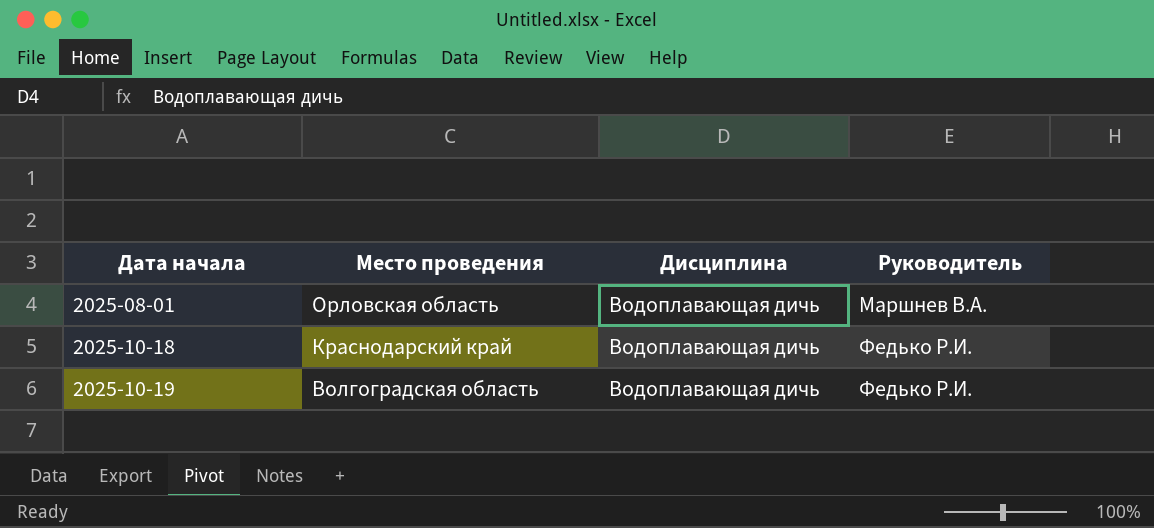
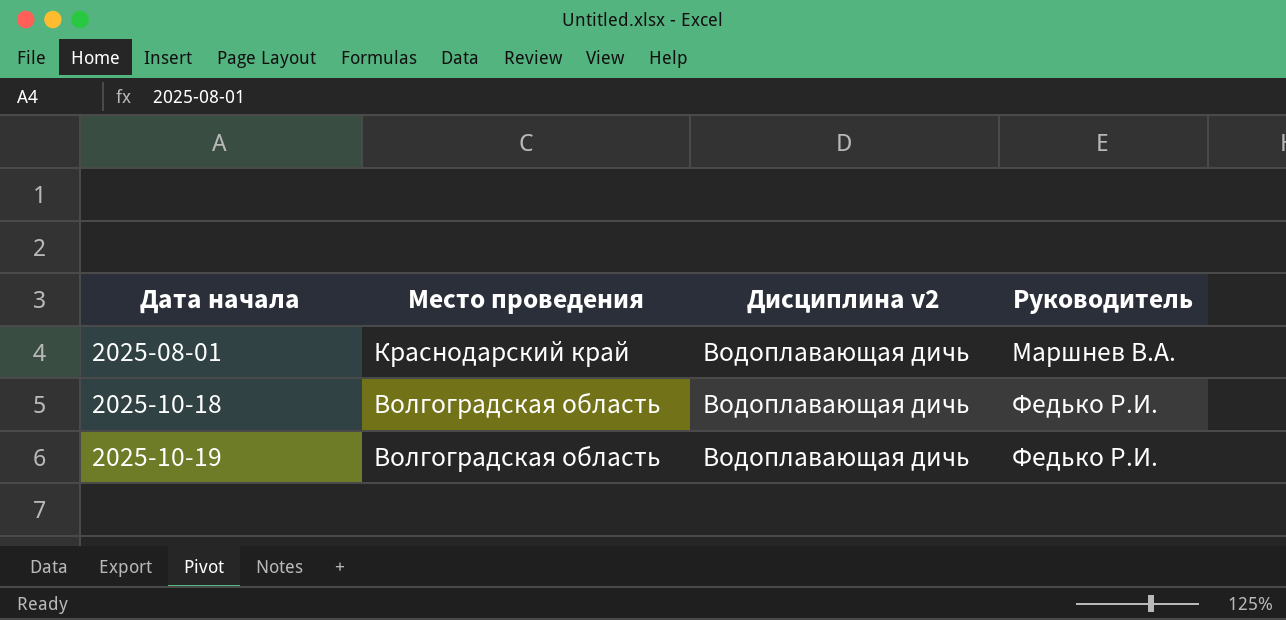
column name: Дисциплина -> Дисциплина v2
2025-08-01 | Место проведения: Орловская область -> Краснодарский край
2025-10-18 | Место проведения: Краснодарский край -> Волгоградская область

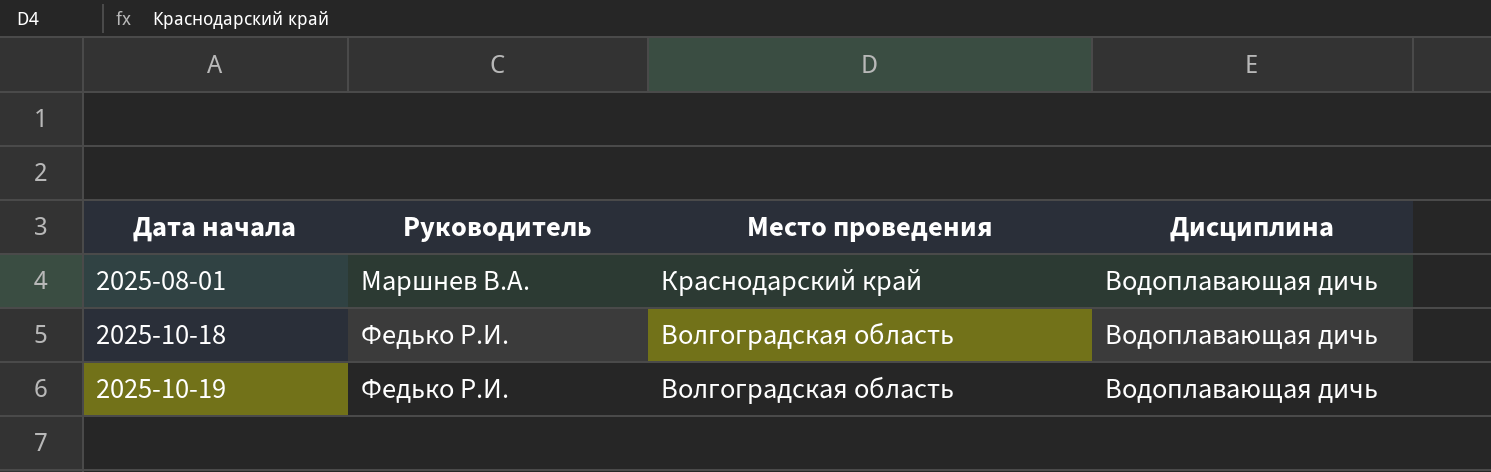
column Руководитель | position: 4 -> 2
column name: Дисциплина v2 -> Дисциплина

